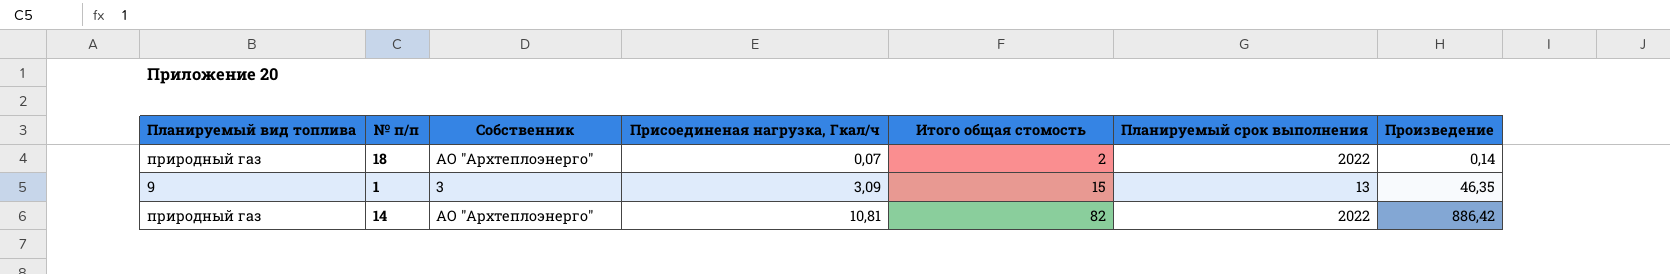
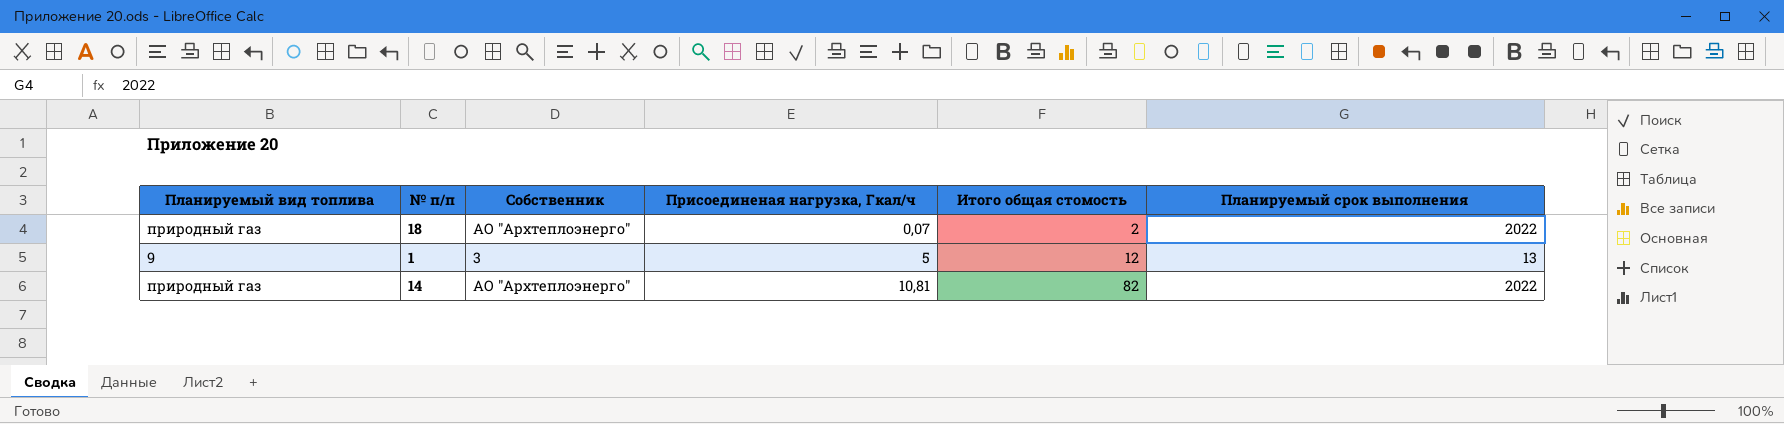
column Произведение | formula: [Присоединеная нагрузка, Гкал/ч] * [Итого общая стомость] -> none
1 | Присоединеная нагрузка, Гкал/ч: 3,09 -> 5
1 | Итого общая стомость: 15 -> 12

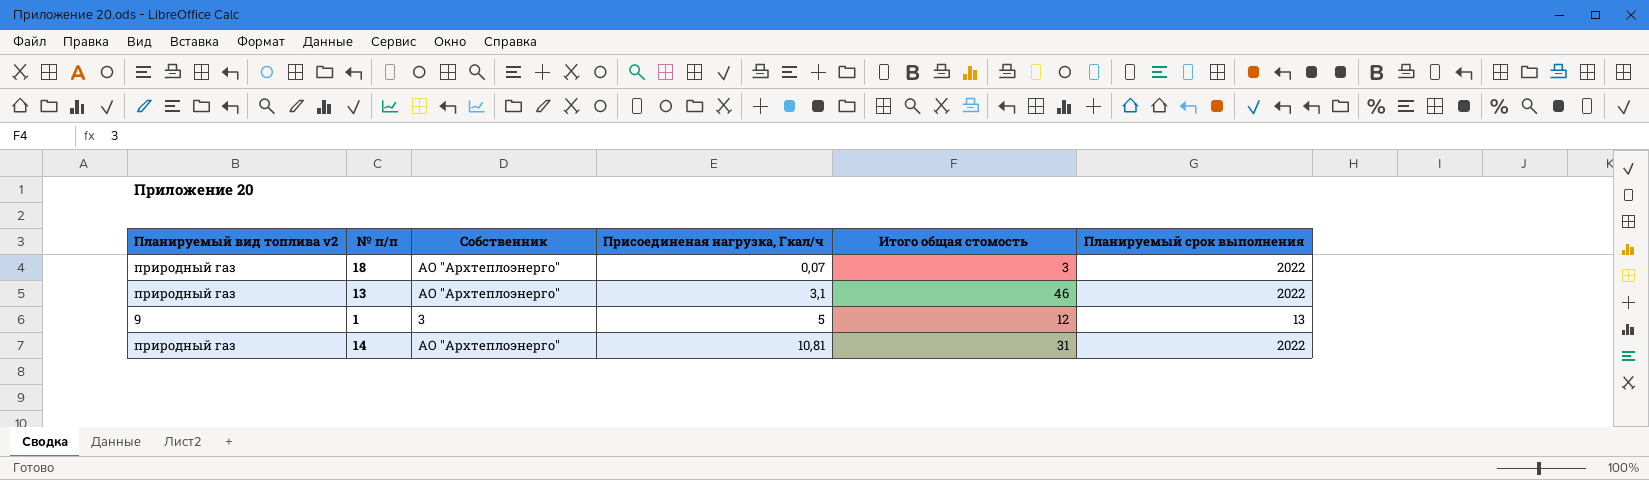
column name: Планируемый вид топлива -> Планируемый вид топлива v2
18 | Итого общая стомость: 2 -> 3
row 13: none -> природный газ | АО "Архтеплоэнерго" | 3,1 | 46 | 2022
14 | Итого общая стомость: 82 -> 31

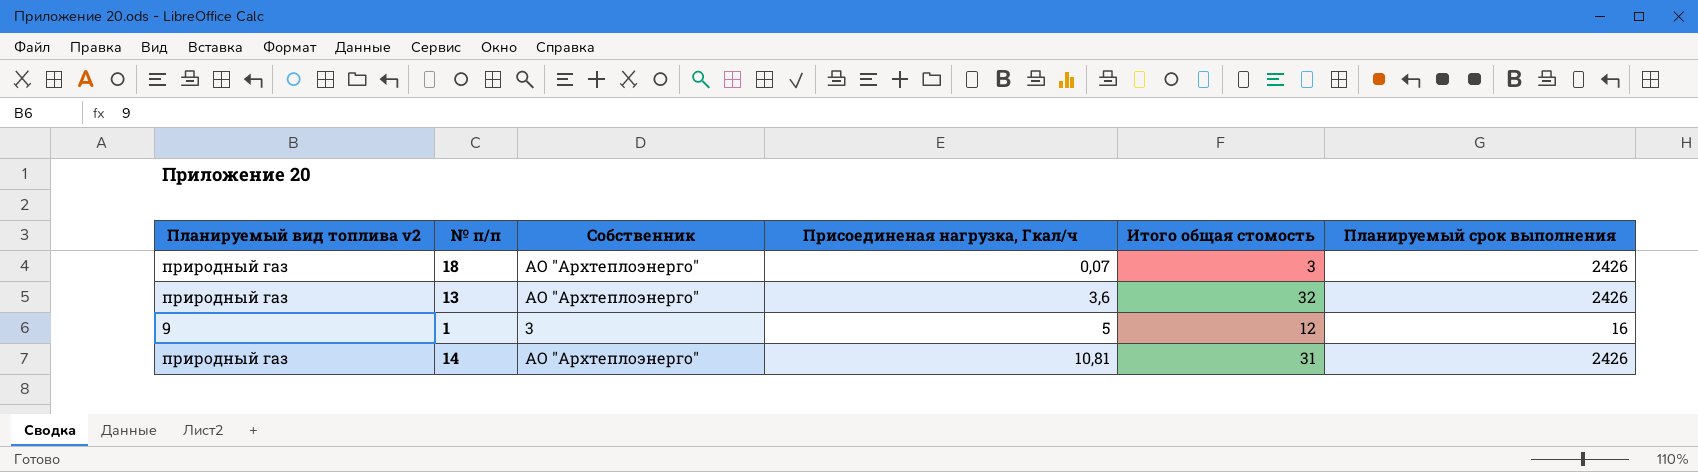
18 | Планируемый срок выполнения: 2022 -> 2426
13 | Присоединеная нагрузка, Гкал/ч: 3,1 -> 3,6
13 | Итого общая стомость: 46 -> 32
13 | Планируемый срок выполнения: 2022 -> 2426
1 | Планируемый срок выполнения: 13 -> 16
14 | Планируемый срок выполнения: 2022 -> 2426

